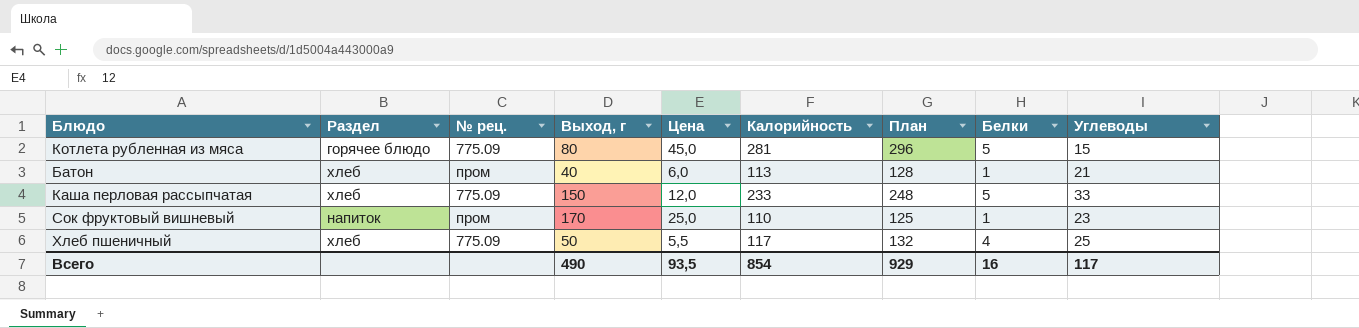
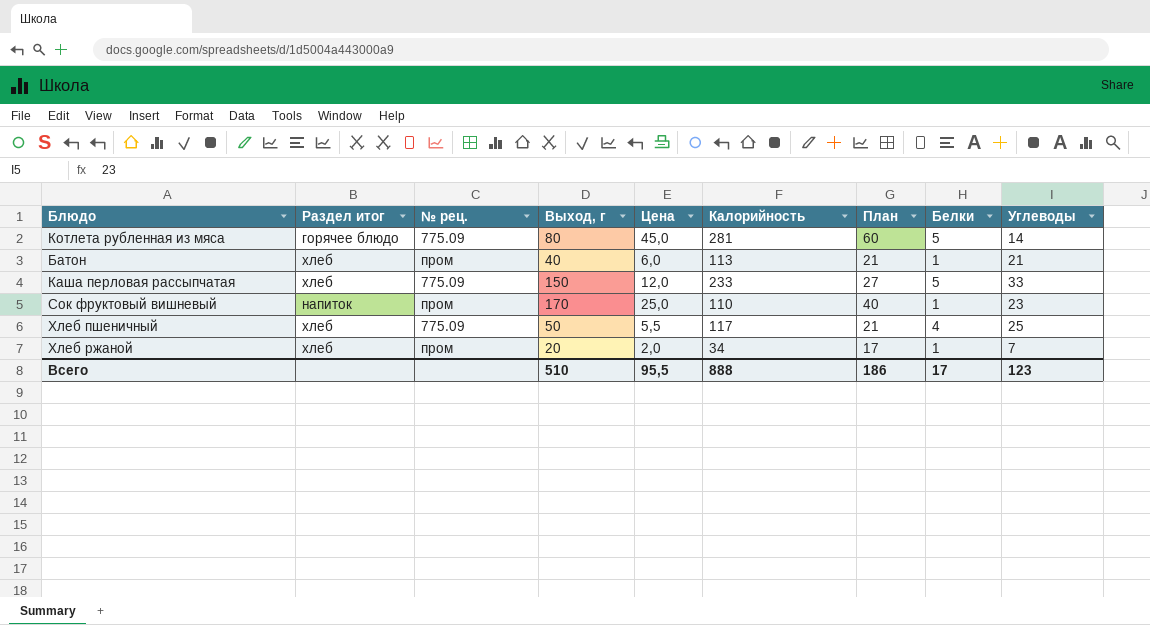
column name: Раздел -> Раздел итог
column План | formula: [Калорийность] + 15 -> [Цена] + 15
Котлета рубленная из мяса | Углеводы: 15 -> 14
row Хлеб ржаной: none -> хлеб | пром | 20 | 2,0 | 34 | 17 | 1 | 7
Всего | Выход, г: 490 -> 510
Всего | Цена: 93,5 -> 95,5
Всего | Калорийность: 854 -> 888
Всего | План: 929 -> 186
Всего | Белки: 16 -> 17
Всего | Углеводы: 117 -> 123

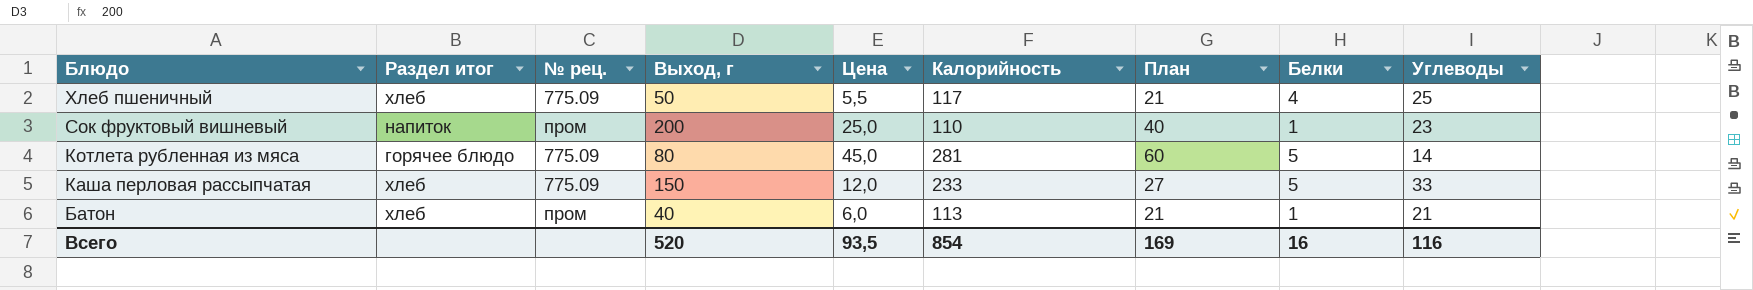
row order: none -> Блюдо descending
row Хлеб ржаной: хлеб | пром | 20 | 2,0 | 34 | 17 | 1 | 7 -> none
Сок фруктовый вишневый | Выход, г: 170 -> 200
Всего | Выход, г: 510 -> 520
Всего | Цена: 95,5 -> 93,5
Всего | Калорийность: 888 -> 854
Всего | План: 186 -> 169
Всего | Белки: 17 -> 16
Всего | Углеводы: 123 -> 116

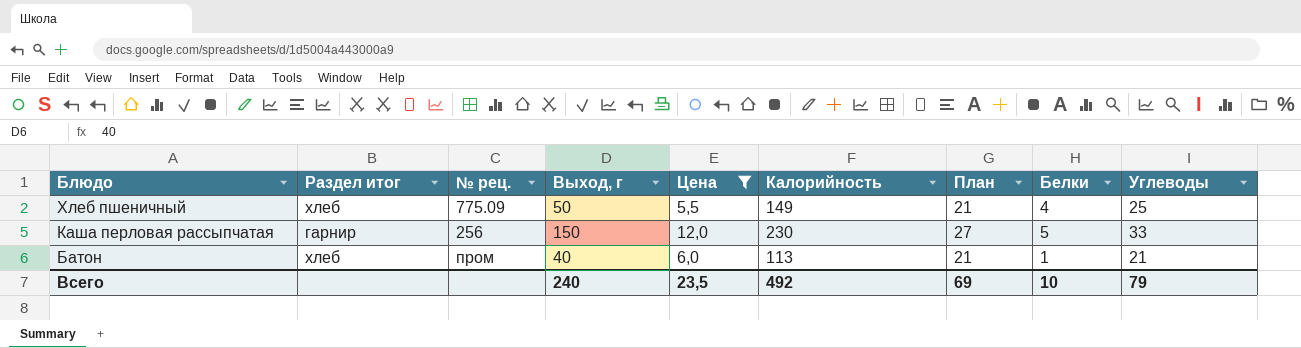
filter: none -> Цена <= 12,0
Хлеб пшеничный | Калорийность: 117 -> 149
Каша перловая рассыпчатая | Раздел итог: хлеб -> гарнир
Каша перловая рассыпчатая | № рец.: 775.09 -> 256
Каша перловая рассыпчатая | Калорийность: 233 -> 230
Всего | Выход, г: 520 -> 240
Всего | Цена: 93,5 -> 23,5
Всего | Калорийность: 854 -> 492
Всего | План: 169 -> 69
Всего | Белки: 16 -> 10
Всего | Углеводы: 116 -> 79

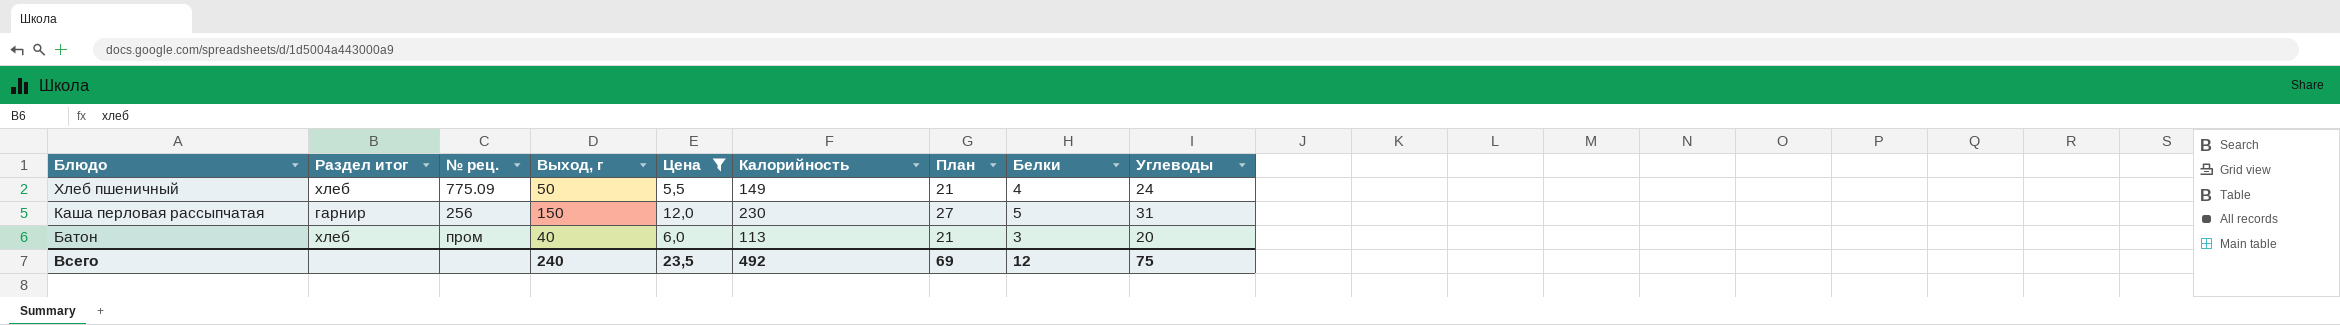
Хлеб пшеничный | Углеводы: 25 -> 24
Каша перловая рассыпчатая | Углеводы: 33 -> 31
Батон | Белки: 1 -> 3
Батон | Углеводы: 21 -> 20
Всего | Белки: 10 -> 12
Всего | Углеводы: 79 -> 75

